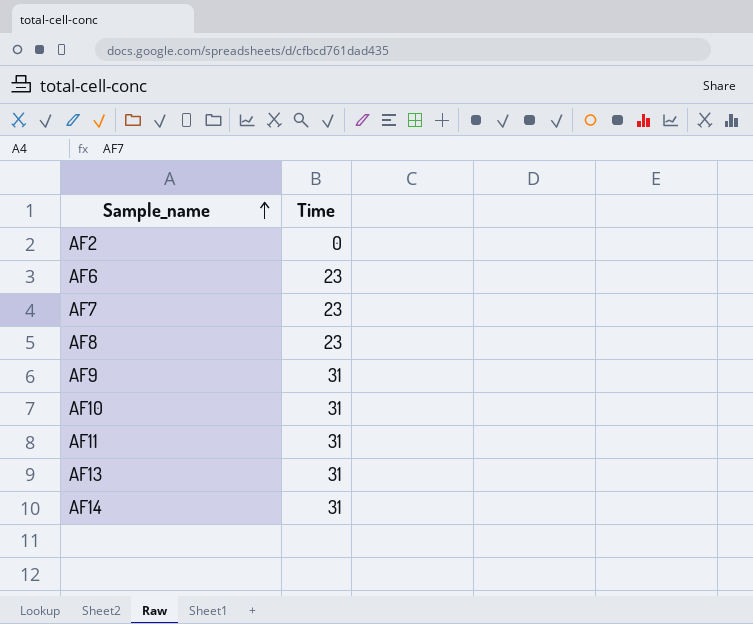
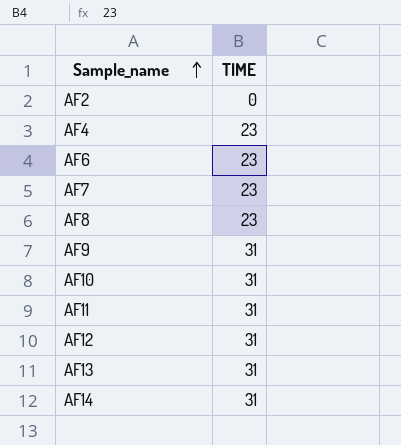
column name: Time -> TIME
row AF4: none -> 23
row AF12: none -> 31

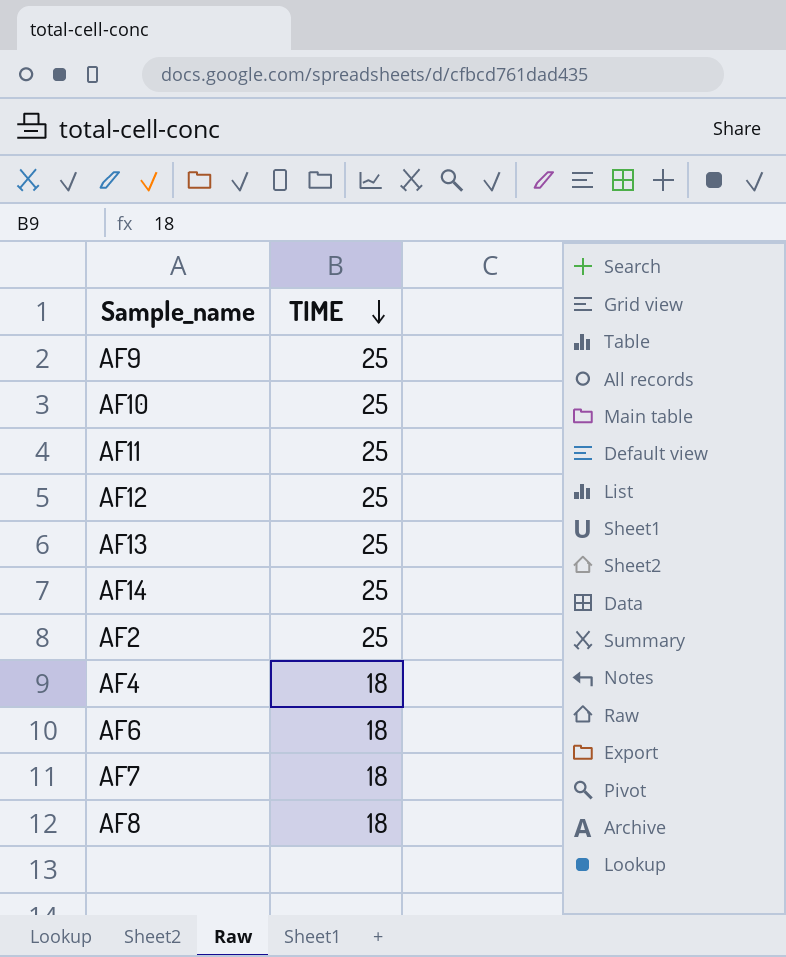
row order: Sample_name ascending -> TIME descending
AF9 | TIME: 31 -> 25
AF10 | TIME: 31 -> 25
AF11 | TIME: 31 -> 25
AF12 | TIME: 31 -> 25
AF13 | TIME: 31 -> 25
AF14 | TIME: 31 -> 25
AF2 | TIME: 0 -> 25
AF4 | TIME: 23 -> 18
AF6 | TIME: 23 -> 18
AF7 | TIME: 23 -> 18
AF8 | TIME: 23 -> 18

